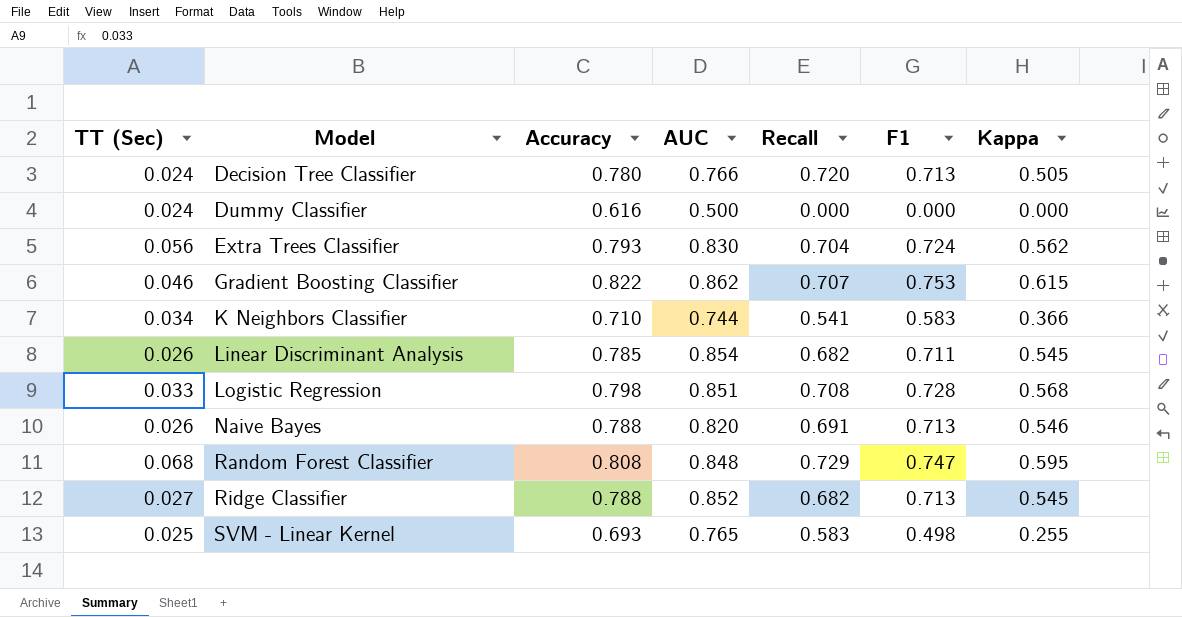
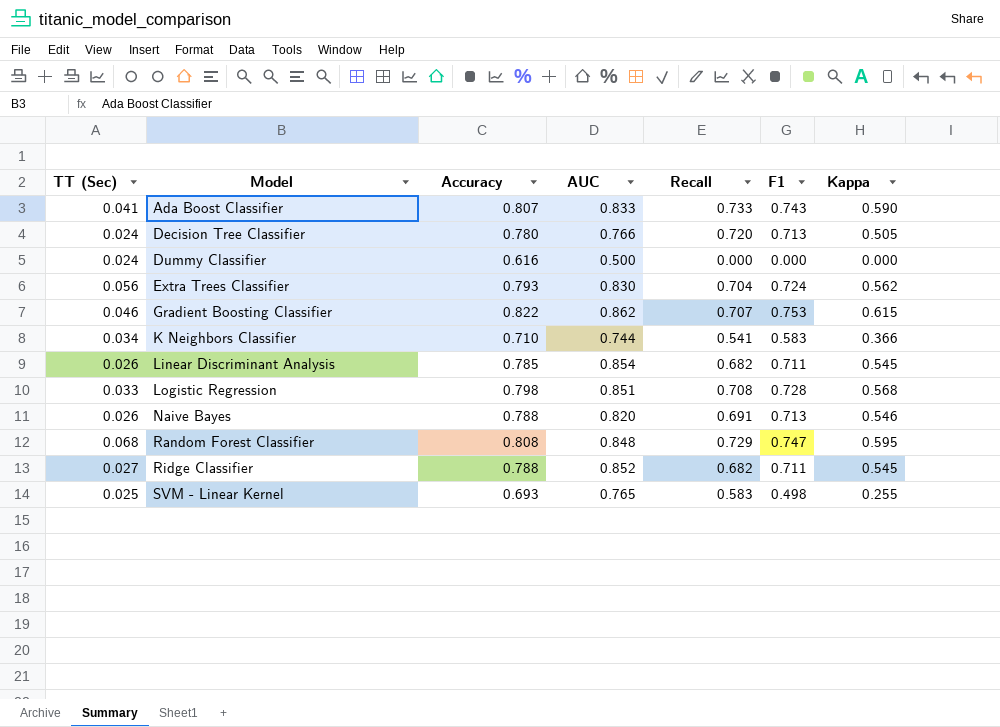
row Ada Boost Classifier: none -> 0.041 | 0.807 | 0.833 | 0.733 | 0.743 | 0.590
Ridge Classifier | F1: 0.713 -> 0.711

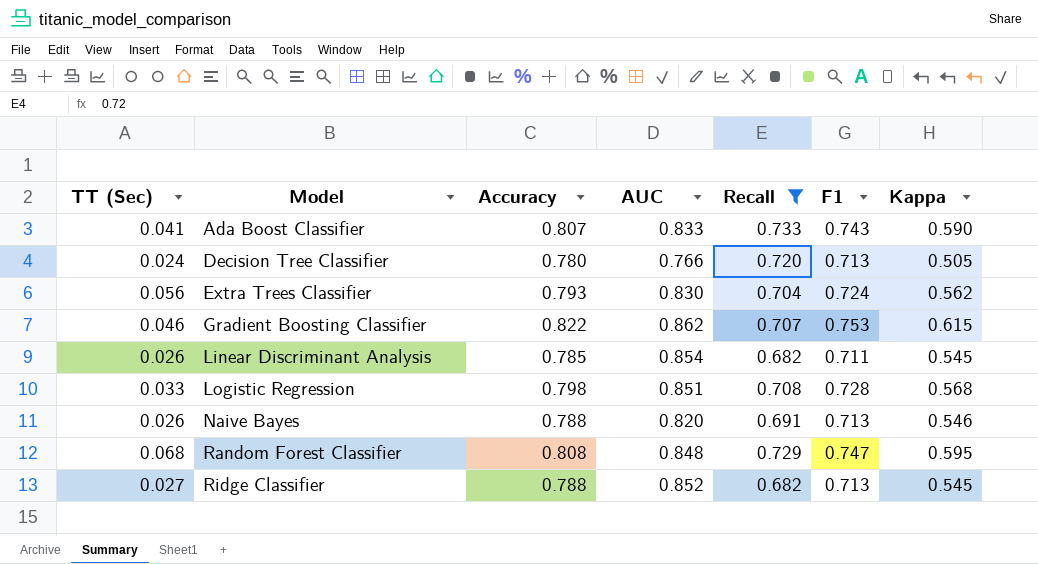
filter: none -> Recall >= 0.682
Ridge Classifier | F1: 0.711 -> 0.713

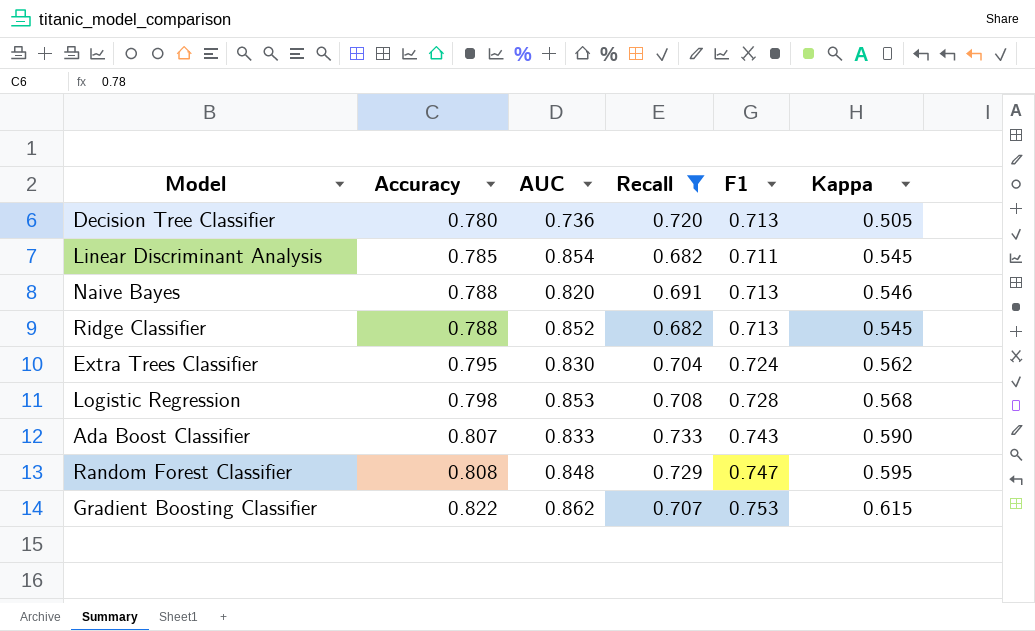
row order: Model ascending -> Accuracy ascending
column TT (Sec) | position: 1 -> none
Decision Tree Classifier | AUC: 0.766 -> 0.736
Extra Trees Classifier | Accuracy: 0.793 -> 0.795
Logistic Regression | AUC: 0.851 -> 0.853

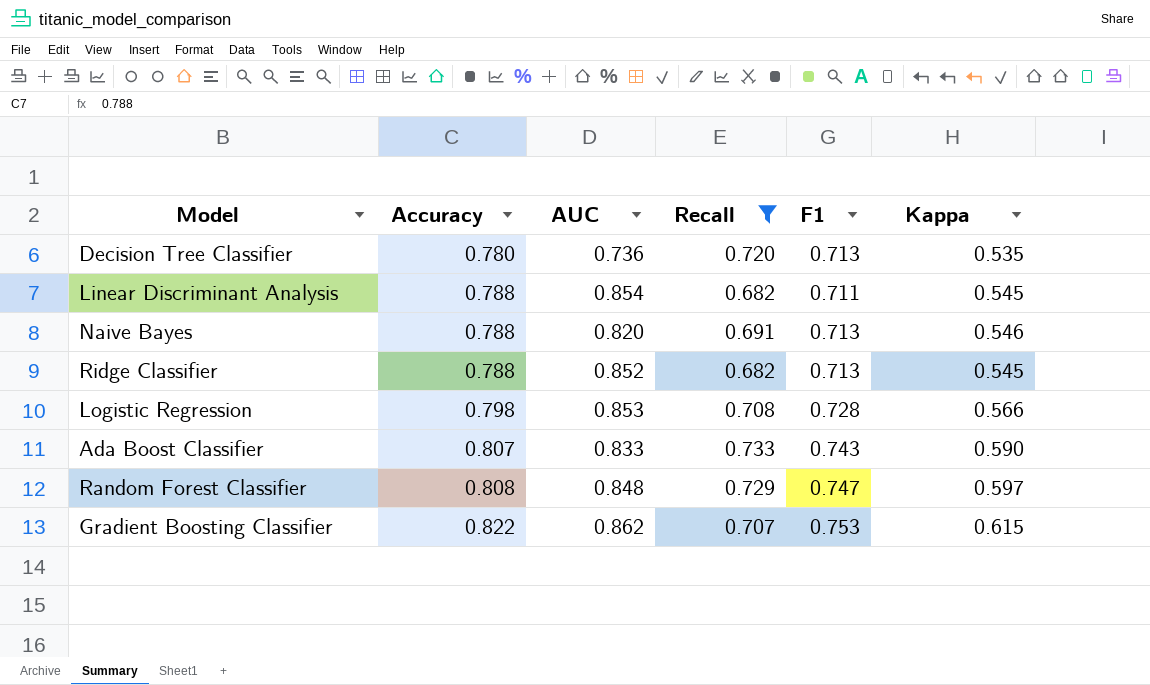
row Extra Trees Classifier: 0.795 | 0.830 | 0.704 | 0.724 | 0.562 -> none
Decision Tree Classifier | Kappa: 0.505 -> 0.535
Linear Discriminant Analysis | Accuracy: 0.785 -> 0.788
Logistic Regression | Kappa: 0.568 -> 0.566
Random Forest Classifier | Kappa: 0.595 -> 0.597

